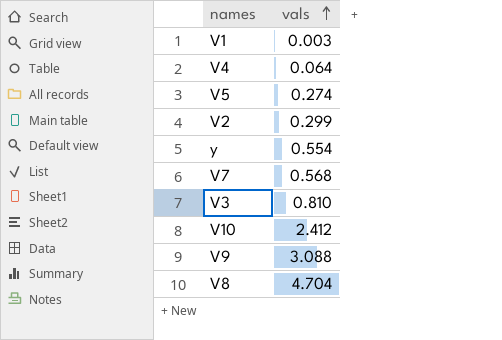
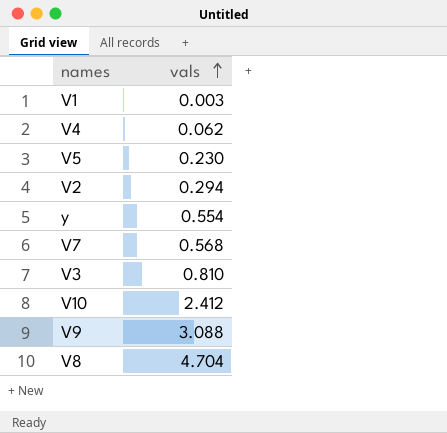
V4 | vals: 0.064 -> 0.062
V5 | vals: 0.274 -> 0.230
V2 | vals: 0.299 -> 0.294

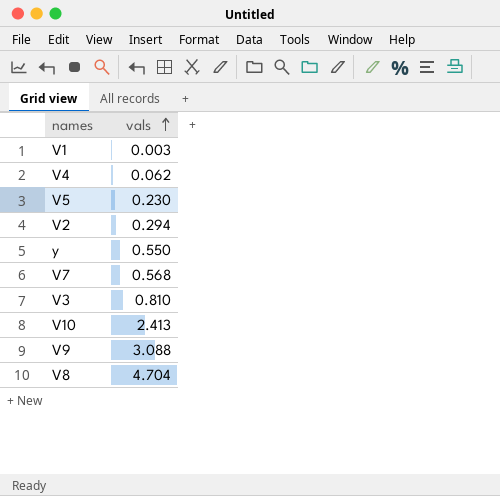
y | vals: 0.554 -> 0.550
V10 | vals: 2.412 -> 2.413

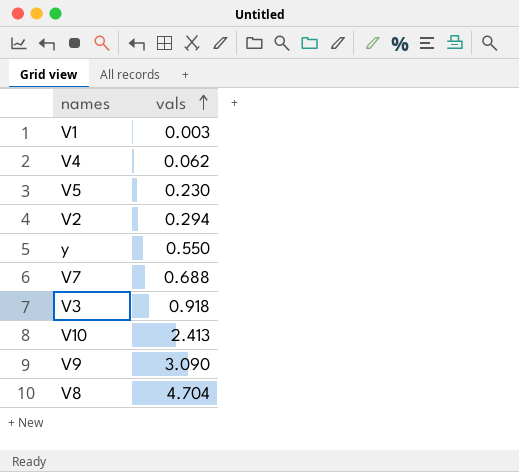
V7 | vals: 0.568 -> 0.688
V3 | vals: 0.810 -> 0.918
V9 | vals: 3.088 -> 3.090

